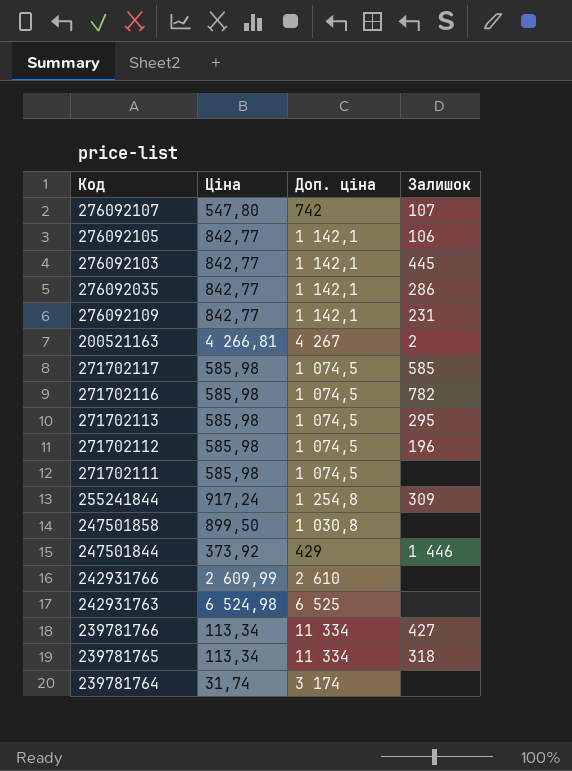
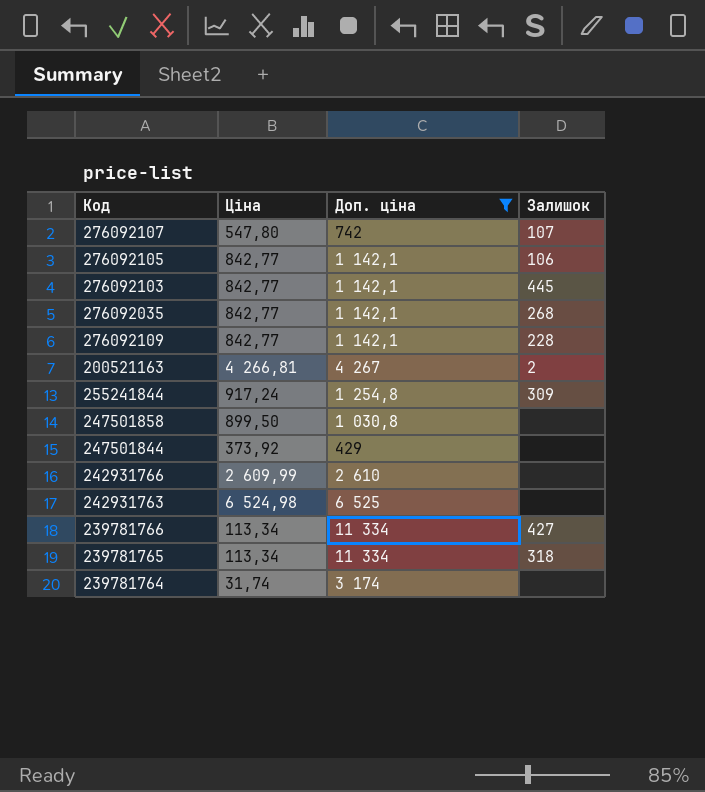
filter: none -> Доп. ціна != 1 074,5
276092035 | Залишок: 286 -> 268
276092109 | Залишок: 231 -> 228
247501844 | Залишок: 1 446 -> none

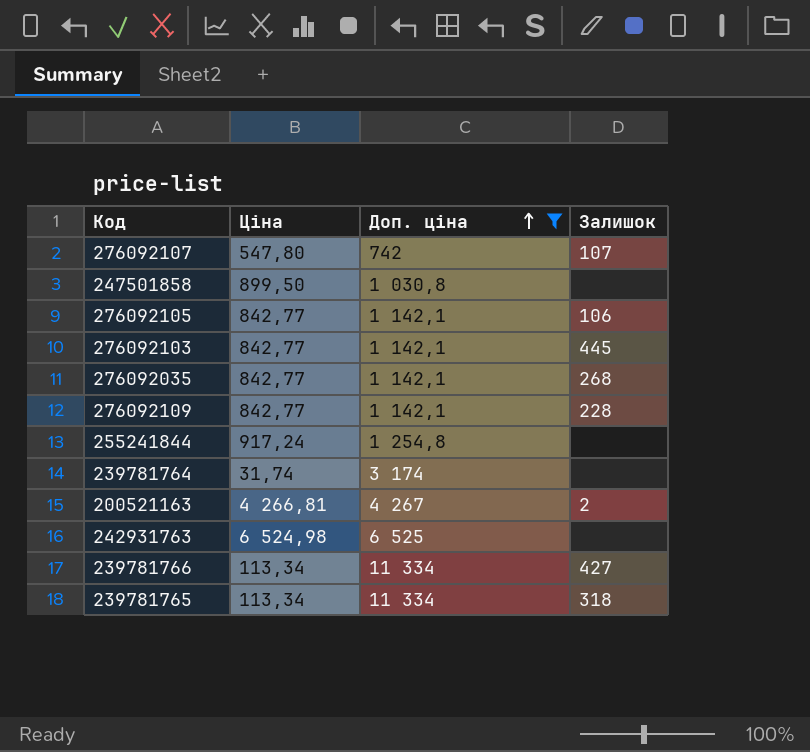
row order: none -> Доп. ціна ascending
row 247501844: 373,92 | 429 | none -> none
row 242931766: 2 609,99 | 2 610 | none -> none
255241844 | Залишок: 309 -> none

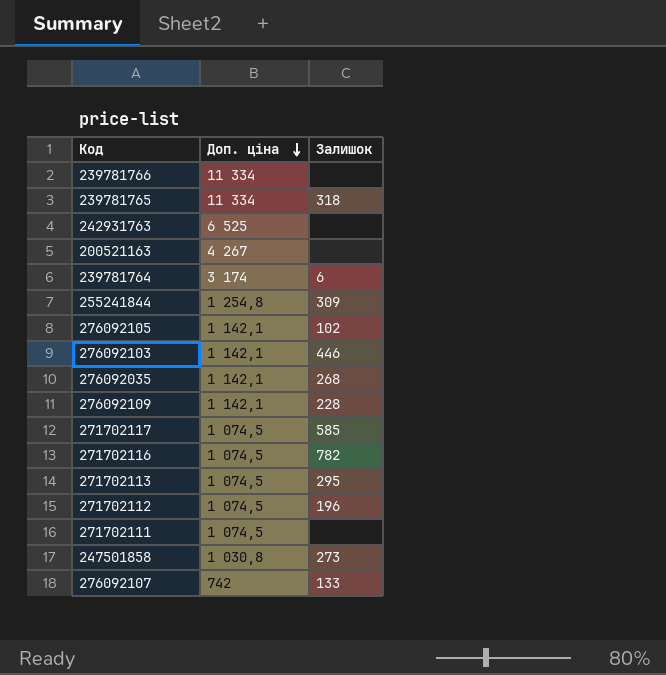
filter: Доп. ціна != 1 074,5 -> none
row order: Доп. ціна ascending -> Доп. ціна descending
column Ціна | position: 2 -> none
239781766 | Залишок: 427 -> none
200521163 | Залишок: 2 -> none
239781764 | Залишок: none -> 6
255241844 | Залишок: none -> 309
276092105 | Залишок: 106 -> 102
276092103 | Залишок: 445 -> 446
247501858 | Залишок: none -> 273
276092107 | Залишок: 107 -> 133

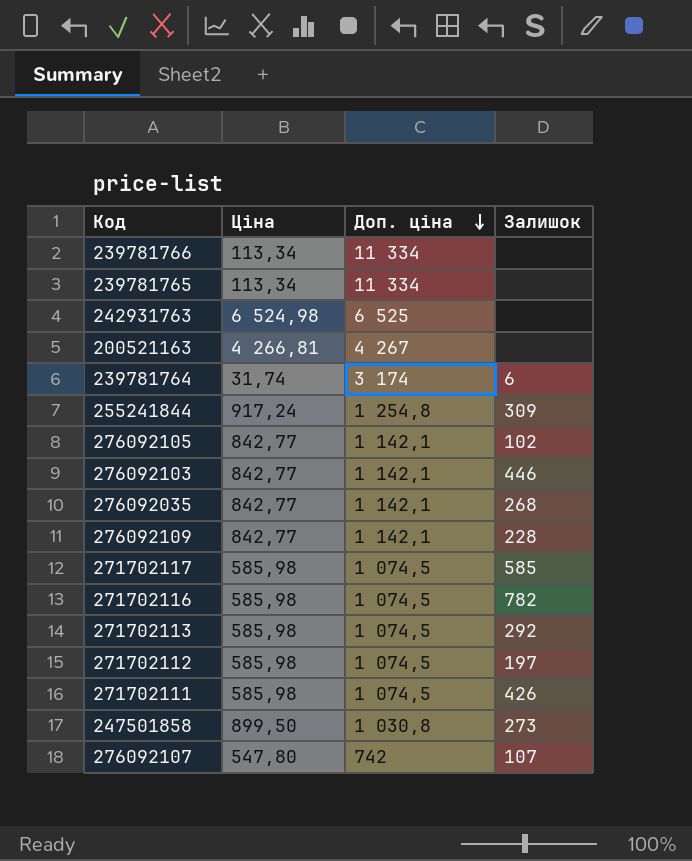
column Ціна | position: none -> 2
239781765 | Залишок: 318 -> none
271702113 | Залишок: 295 -> 292
271702112 | Залишок: 196 -> 197
271702111 | Залишок: none -> 426
276092107 | Залишок: 133 -> 107

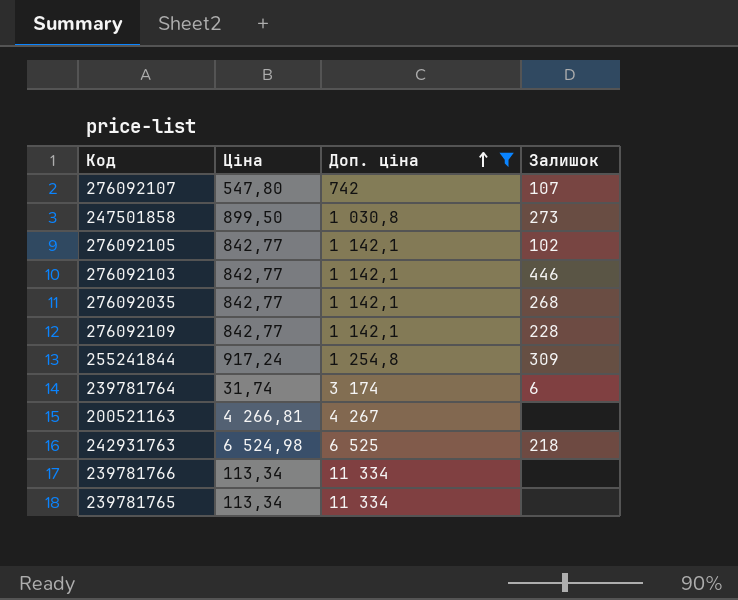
filter: none -> Доп. ціна != 1 074,5
row order: Доп. ціна descending -> Доп. ціна ascending
242931763 | Залишок: none -> 218

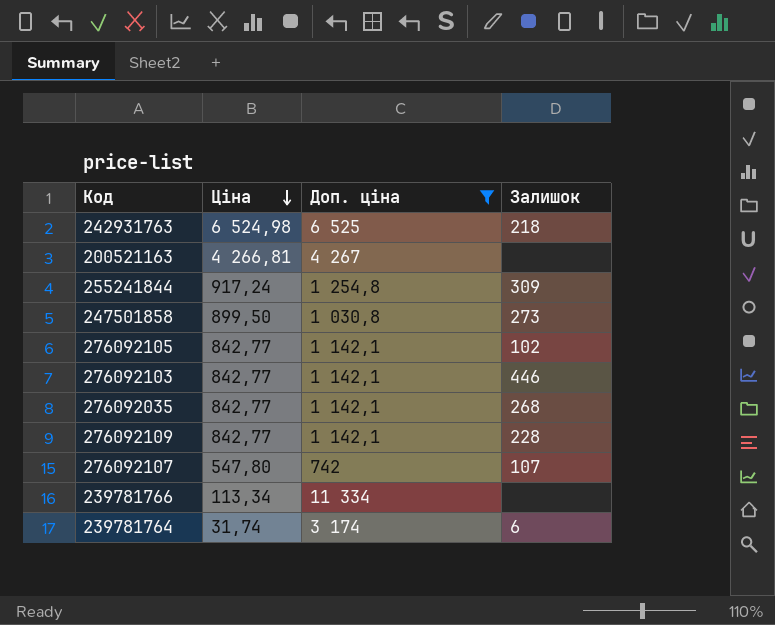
row order: Доп. ціна ascending -> Ціна descending
row 239781765: 113,34 | 11 334 | none -> none

